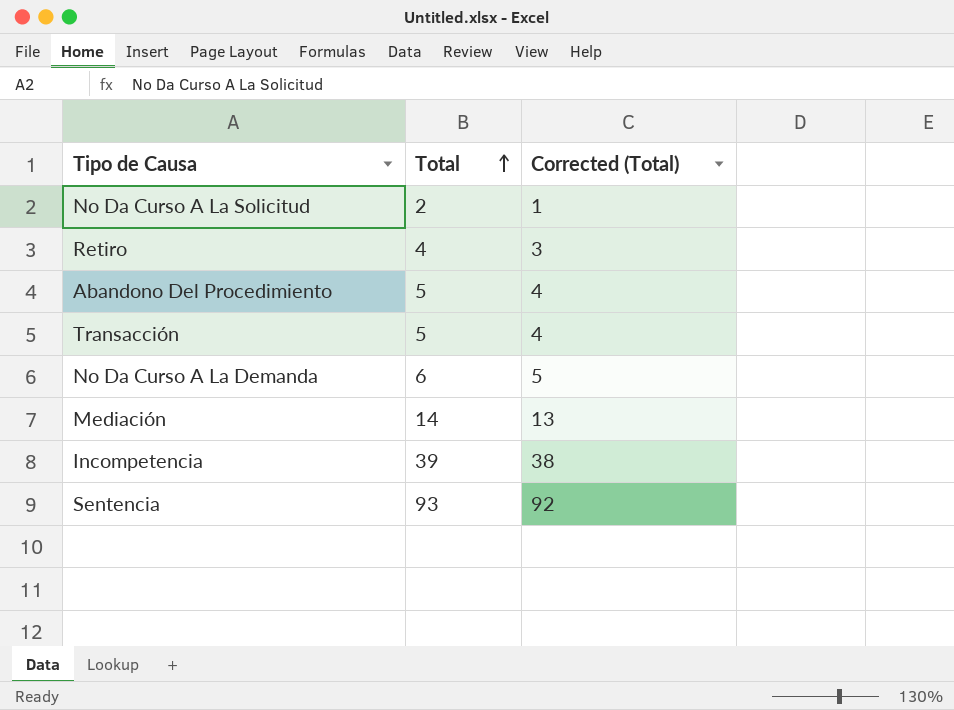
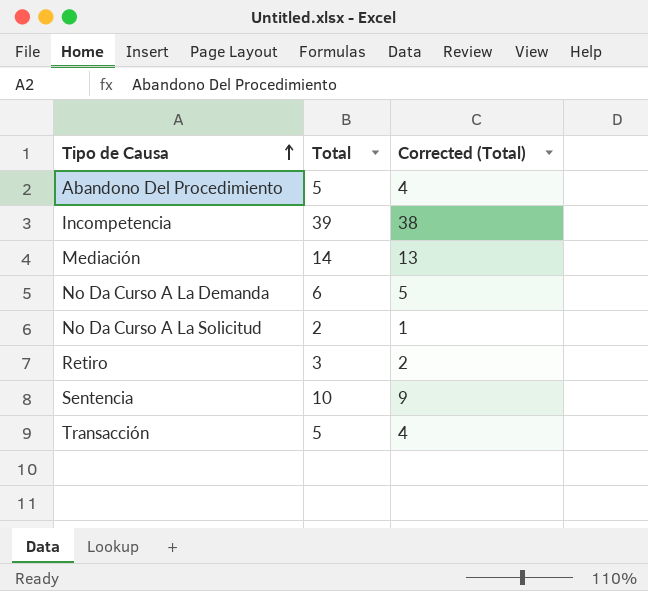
row order: Total ascending -> Tipo de Causa ascending
Retiro | Total: 4 -> 3
Retiro | Corrected (Total): 3 -> 2
Sentencia | Total: 93 -> 10
Sentencia | Corrected (Total): 92 -> 9

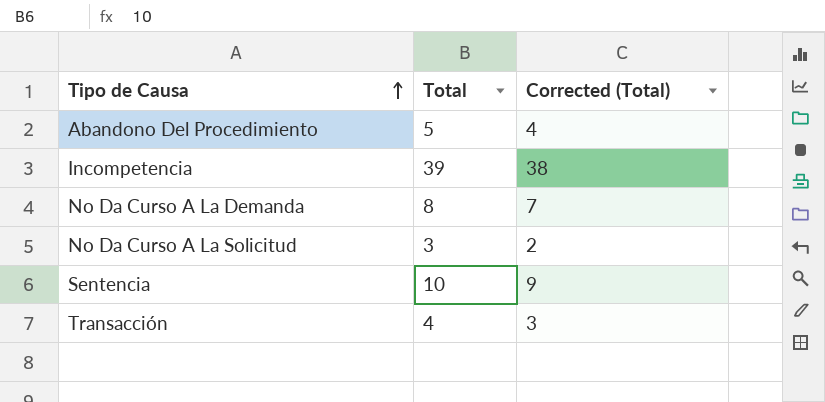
row Mediación: 14 | 13 -> none
row Retiro: 3 | 2 -> none
No Da Curso A La Demanda | Total: 6 -> 8
No Da Curso A La Demanda | Corrected (Total): 5 -> 7
No Da Curso A La Solicitud | Total: 2 -> 3
No Da Curso A La Solicitud | Corrected (Total): 1 -> 2
Transacción | Total: 5 -> 4
Transacción | Corrected (Total): 4 -> 3

